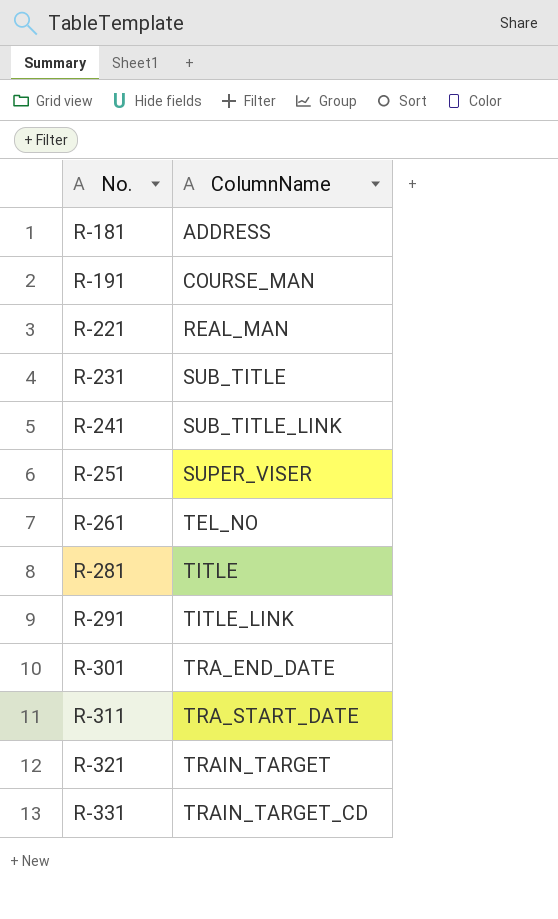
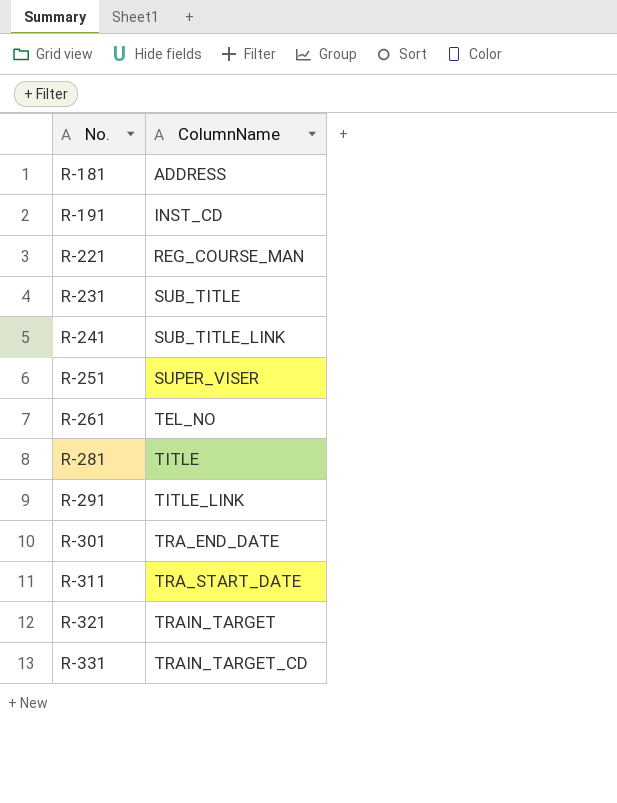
R-191 | ColumnName: COURSE_MAN -> INST_CD
R-221 | ColumnName: REAL_MAN -> REG_COURSE_MAN

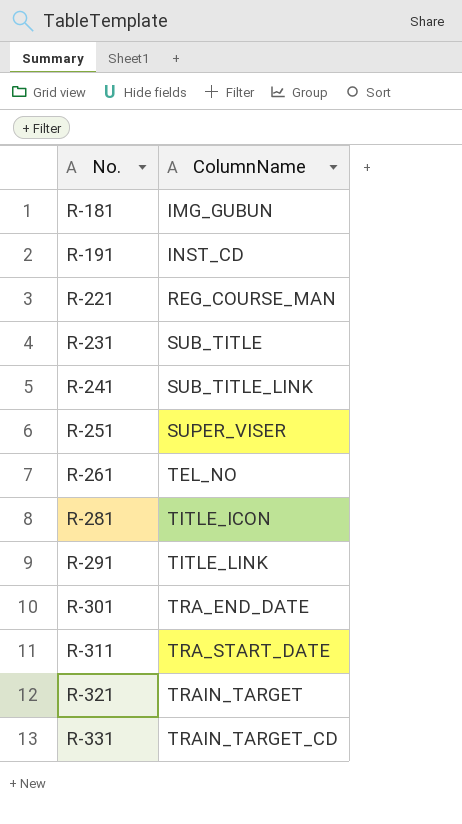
R-181 | ColumnName: ADDRESS -> IMG_GUBUN
R-281 | ColumnName: TITLE -> TITLE_ICON

